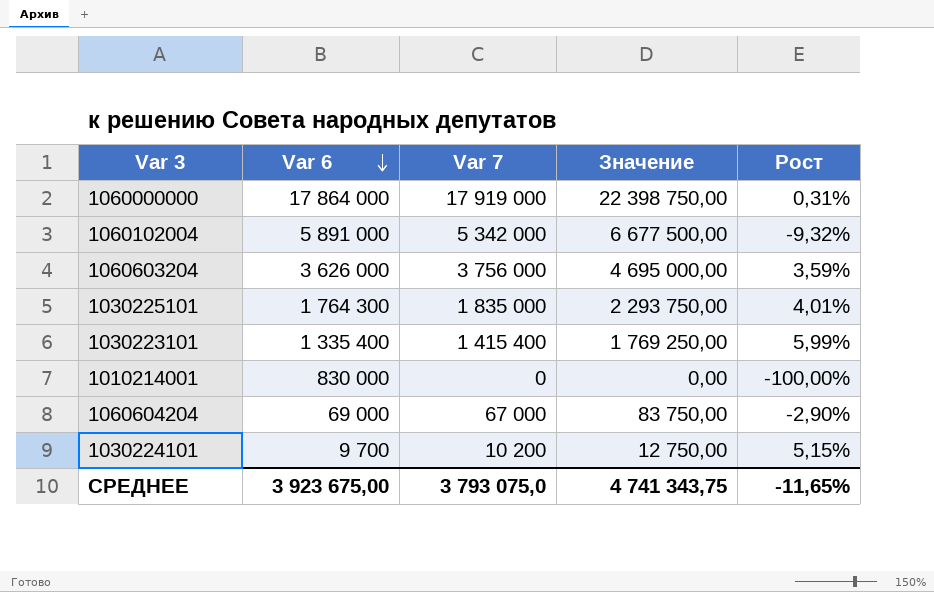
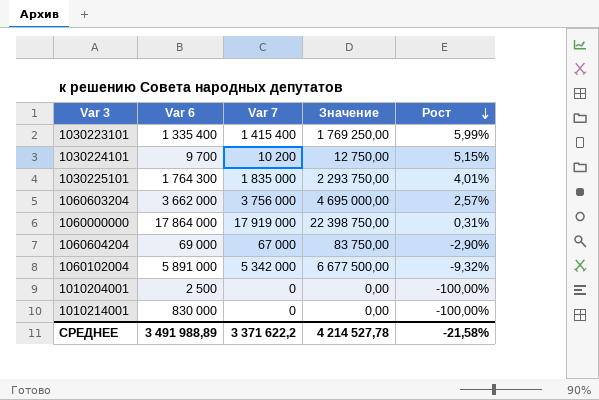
row order: Var 6 descending -> Рост descending
1060603204 | Var 6: 3 626 000 -> 3 662 000
1060603204 | Рост: 3,59% -> 2,57%
row 1010204001: none -> 2 500 | 0 | 0,00 | -100,00%
СРЕДНЕЕ | Var 6: 3 923 675,00 -> 3 491 988,89
СРЕДНЕЕ | Var 7: 3 793 075,0 -> 3 371 622,2
СРЕДНЕЕ | Значение: 4 741 343,75 -> 4 214 527,78
СРЕДНЕЕ | Рост: -11,65% -> -21,58%

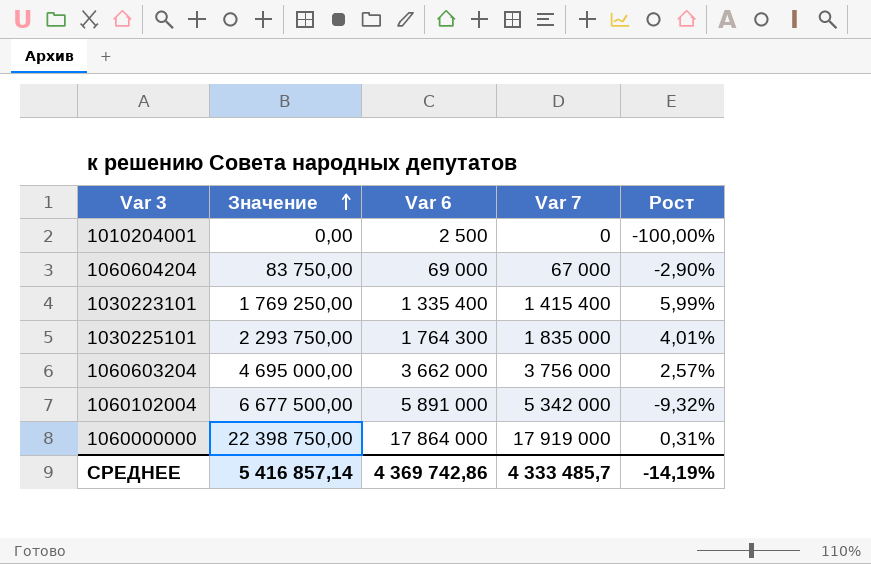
row order: Рост descending -> Значение ascending
column Значение | position: 4 -> 2
row 1030224101: 9 700 | 10 200 | 12 750,00 | 5,15% -> none
row 1010214001: 830 000 | 0 | 0,00 | -100,00% -> none
СРЕДНЕЕ | Значение: 4 214 527,78 -> 5 416 857,14
СРЕДНЕЕ | Var 6: 3 491 988,89 -> 4 369 742,86
СРЕДНЕЕ | Var 7: 3 371 622,2 -> 4 333 485,7
СРЕДНЕЕ | Рост: -21,58% -> -14,19%

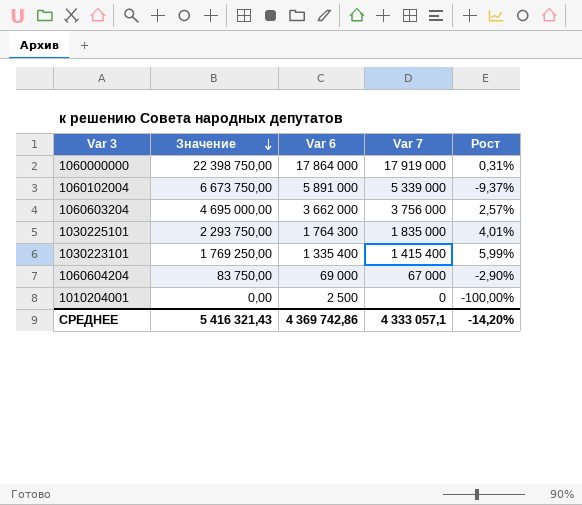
row order: Значение ascending -> Значение descending
1060102004 | Значение: 6 677 500,00 -> 6 673 750,00
1060102004 | Var 7: 5 342 000 -> 5 339 000
1060102004 | Рост: -9,32% -> -9,37%
СРЕДНЕЕ | Значение: 5 416 857,14 -> 5 416 321,43
СРЕДНЕЕ | Var 7: 4 333 485,7 -> 4 333 057,1
СРЕДНЕЕ | Рост: -14,19% -> -14,20%

